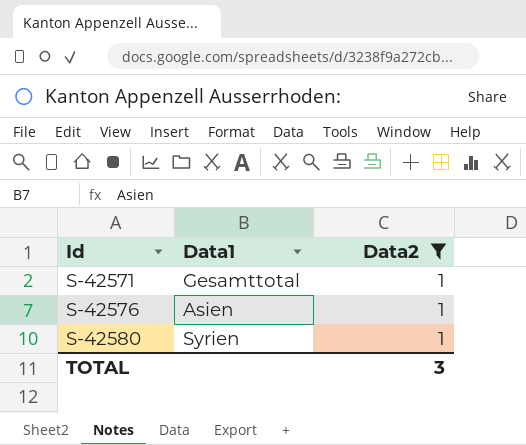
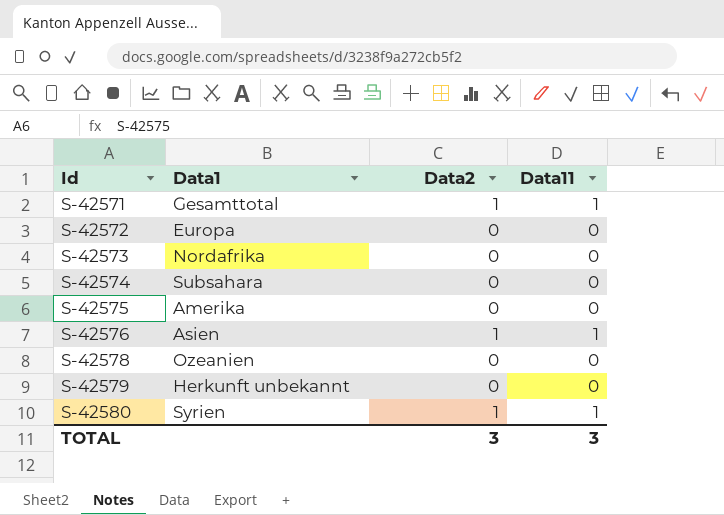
filter: Data2 = 1 -> none
column Data11 | position: none -> 4

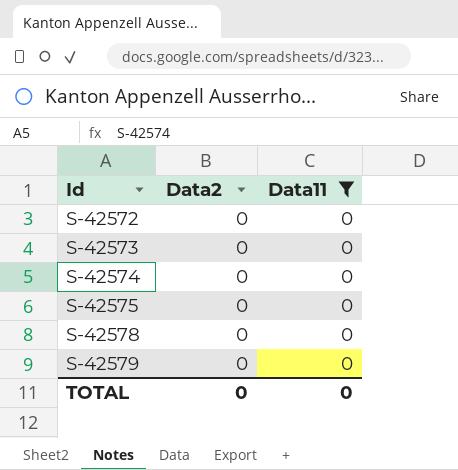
filter: none -> Data11 = 0
column Data1 | position: 2 -> none
TOTAL | Data2: 3 -> 0
TOTAL | Data11: 3 -> 0

